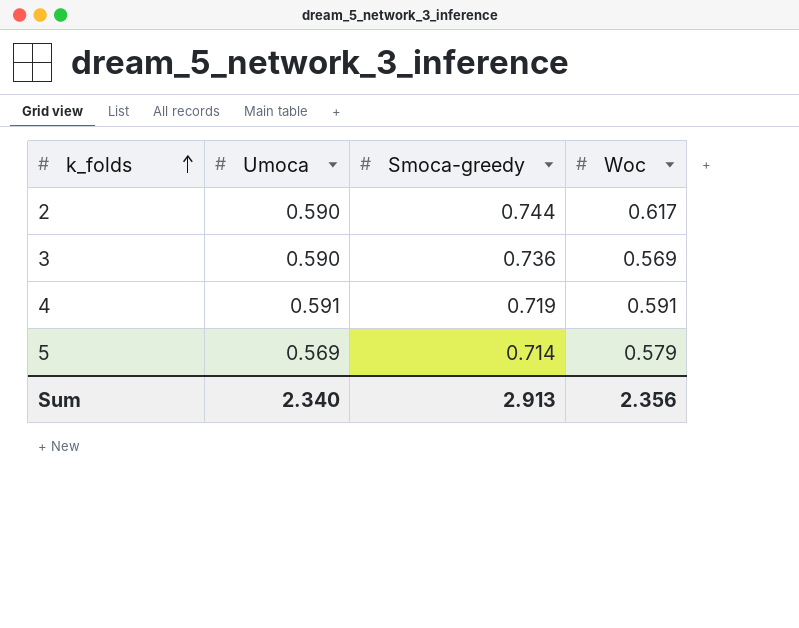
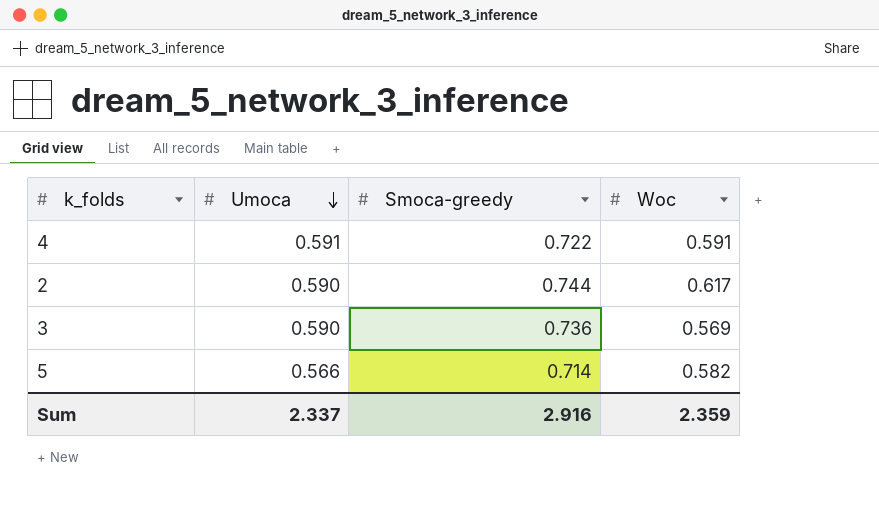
row order: k_folds ascending -> Umoca descending
4 | Smoca-greedy: 0.719 -> 0.722
5 | Umoca: 0.569 -> 0.566
5 | Woc: 0.579 -> 0.582
Sum | Umoca: 2.340 -> 2.337
Sum | Smoca-greedy: 2.913 -> 2.916
Sum | Woc: 2.356 -> 2.359

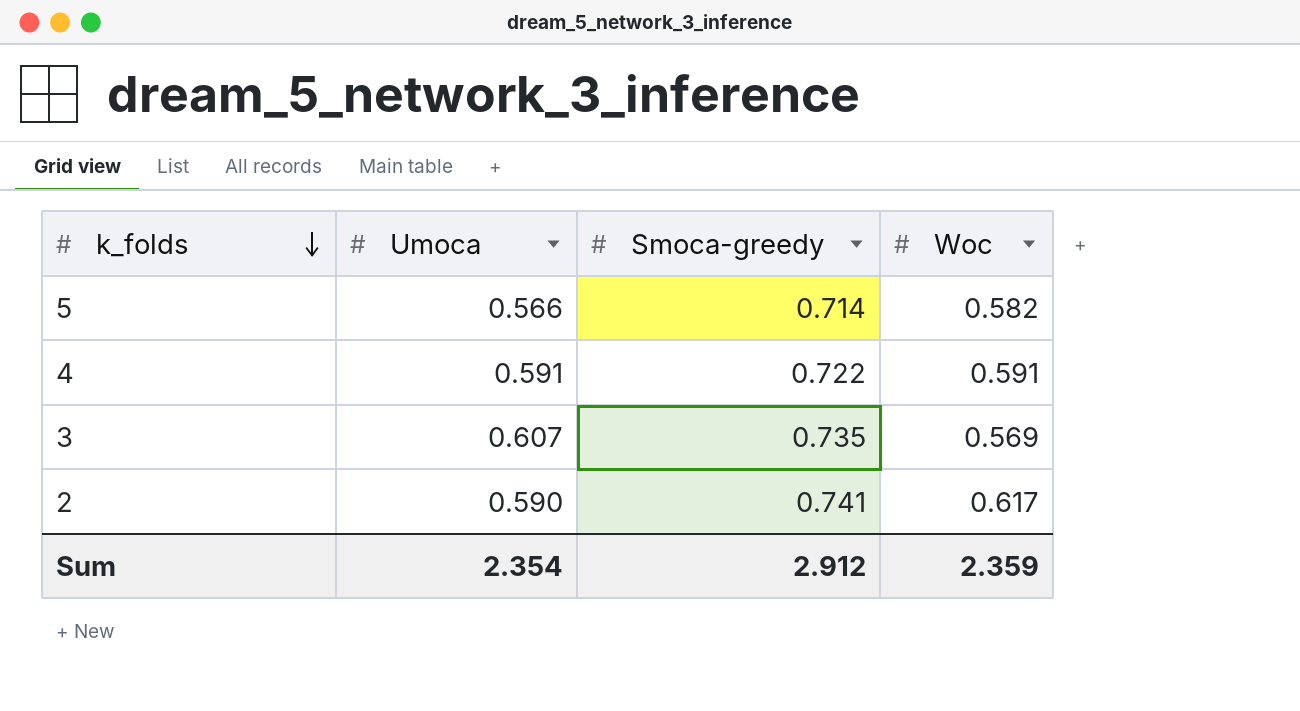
row order: Umoca descending -> k_folds descending
3 | Umoca: 0.590 -> 0.607
3 | Smoca-greedy: 0.736 -> 0.735
2 | Smoca-greedy: 0.744 -> 0.741
Sum | Umoca: 2.337 -> 2.354
Sum | Smoca-greedy: 2.916 -> 2.912

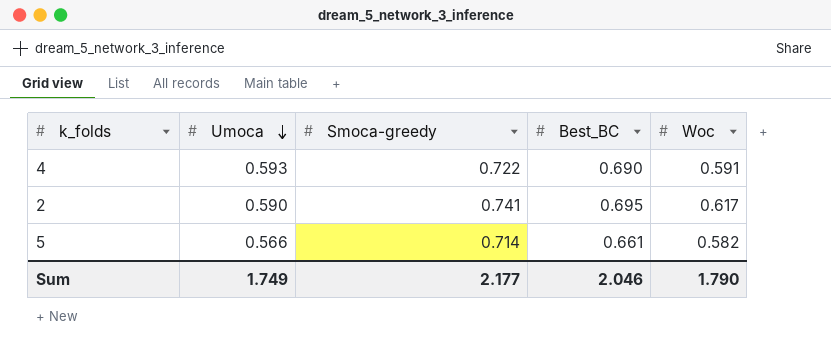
row order: k_folds descending -> Umoca descending
column Best_BC | position: none -> 4
row 3: 0.607 | 0.735 | 0.569 -> none
4 | Umoca: 0.591 -> 0.593
Sum | Umoca: 2.354 -> 1.749
Sum | Smoca-greedy: 2.912 -> 2.177
Sum | Woc: 2.359 -> 1.790

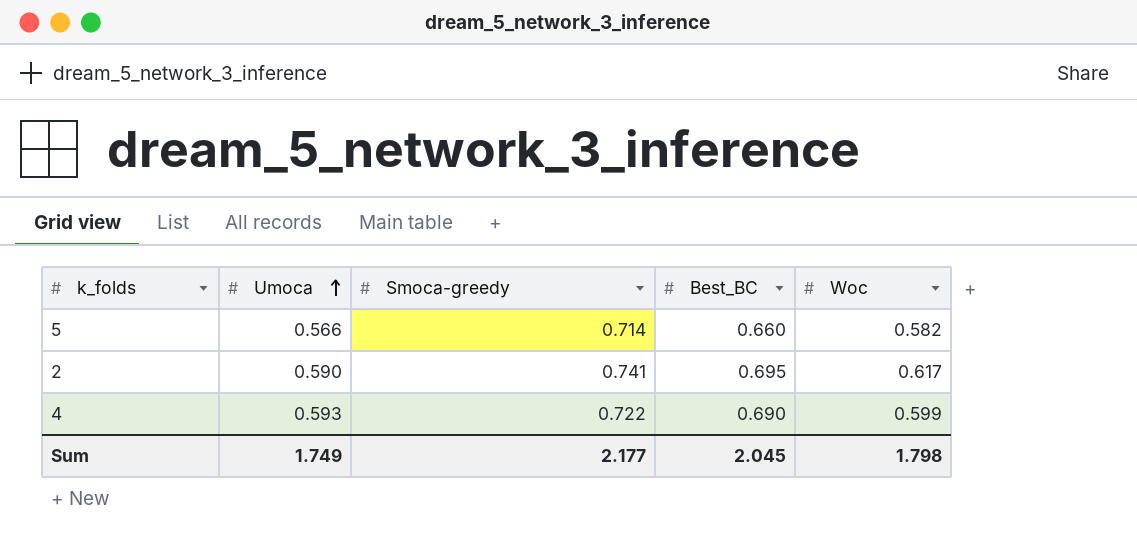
row order: Umoca descending -> Umoca ascending
5 | Best_BC: 0.661 -> 0.660
4 | Woc: 0.591 -> 0.599
Sum | Best_BC: 2.046 -> 2.045
Sum | Woc: 1.790 -> 1.798

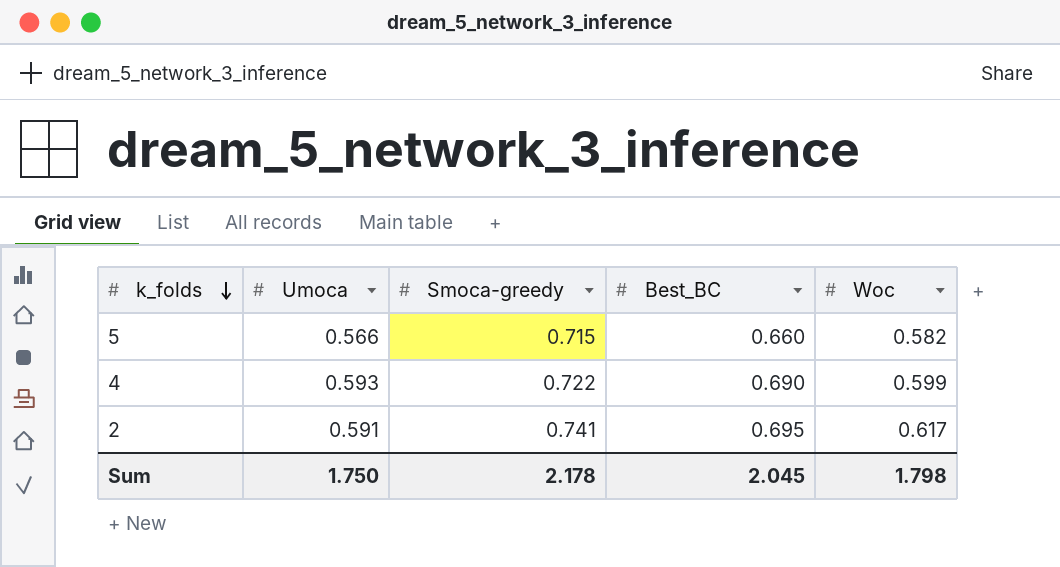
row order: Umoca ascending -> k_folds descending
5 | Smoca-greedy: 0.714 -> 0.715
2 | Umoca: 0.590 -> 0.591
Sum | Umoca: 1.749 -> 1.750
Sum | Smoca-greedy: 2.177 -> 2.178

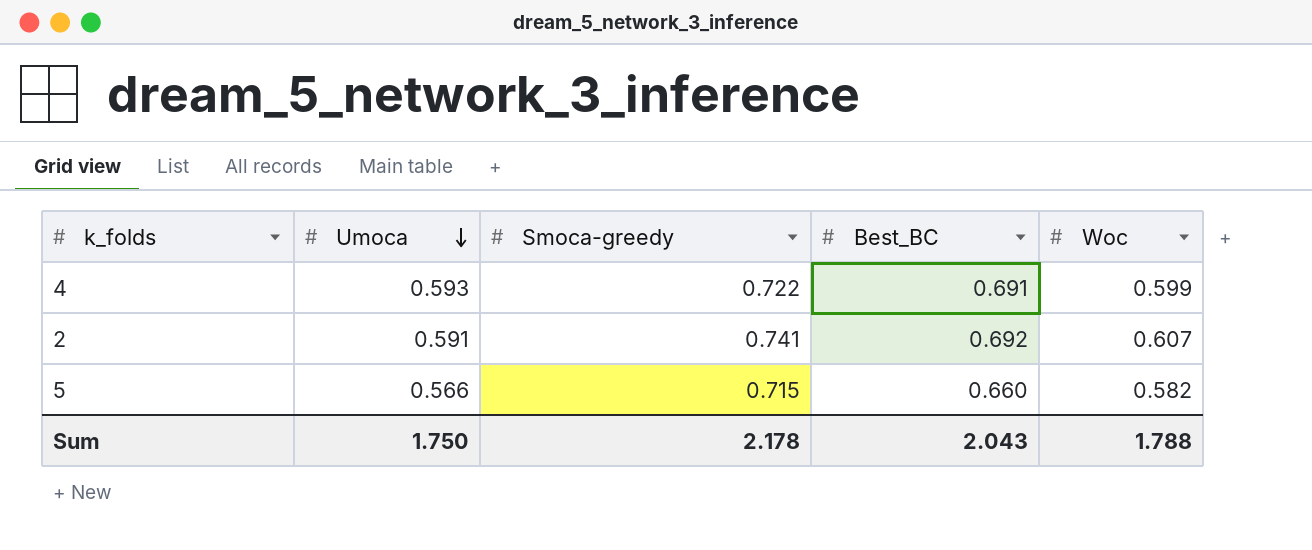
row order: k_folds descending -> Umoca descending
4 | Best_BC: 0.690 -> 0.691
2 | Best_BC: 0.695 -> 0.692
2 | Woc: 0.617 -> 0.607
Sum | Best_BC: 2.045 -> 2.043
Sum | Woc: 1.798 -> 1.788

